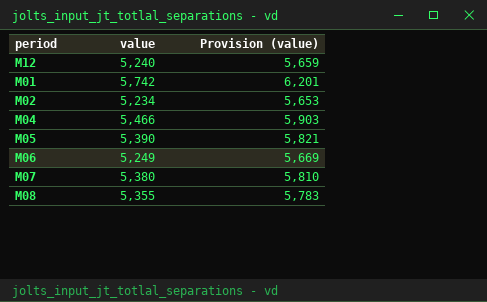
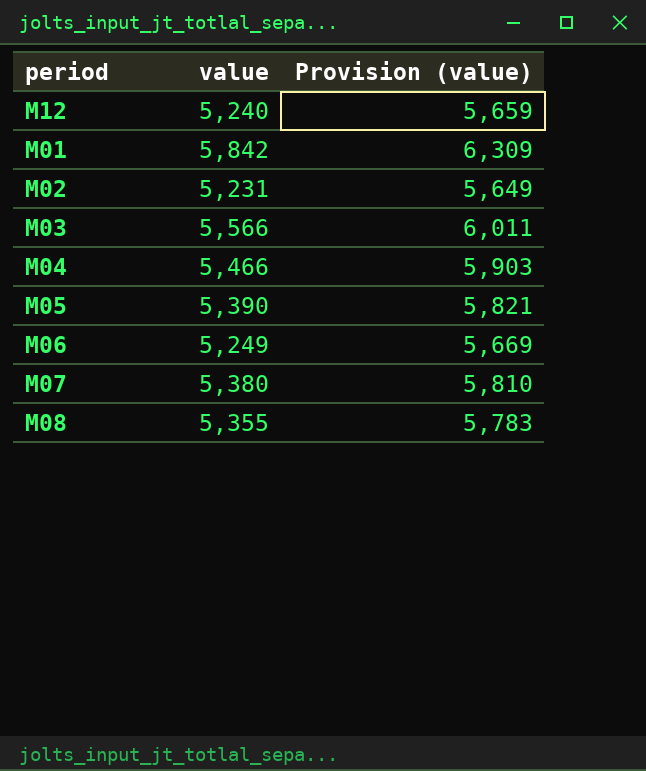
M01 | value: 5,742 -> 5,842
M01 | Provision (value): 6,201 -> 6,309
M02 | value: 5,234 -> 5,231
M02 | Provision (value): 5,653 -> 5,649
row M03: none -> 5,566 | 6,011

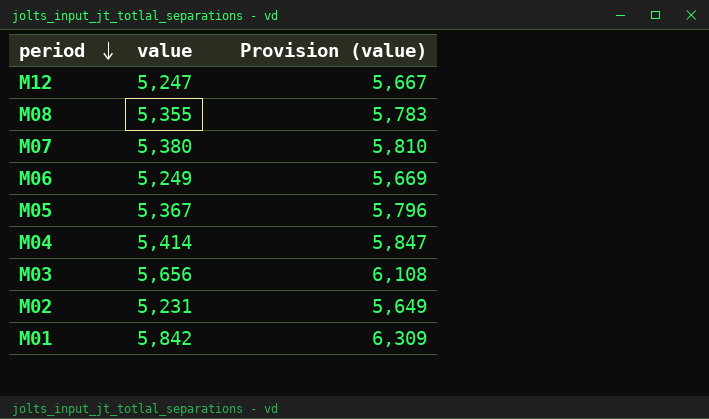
row order: none -> period descending
M12 | value: 5,240 -> 5,247
M12 | Provision (value): 5,659 -> 5,667
M05 | value: 5,390 -> 5,367
M05 | Provision (value): 5,821 -> 5,796
M04 | value: 5,466 -> 5,414
M04 | Provision (value): 5,903 -> 5,847
M03 | value: 5,566 -> 5,656
M03 | Provision (value): 6,011 -> 6,108

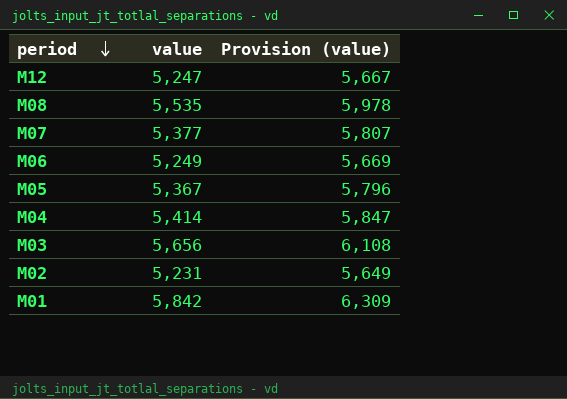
M08 | value: 5,355 -> 5,535
M08 | Provision (value): 5,783 -> 5,978
M07 | value: 5,380 -> 5,377
M07 | Provision (value): 5,810 -> 5,807

